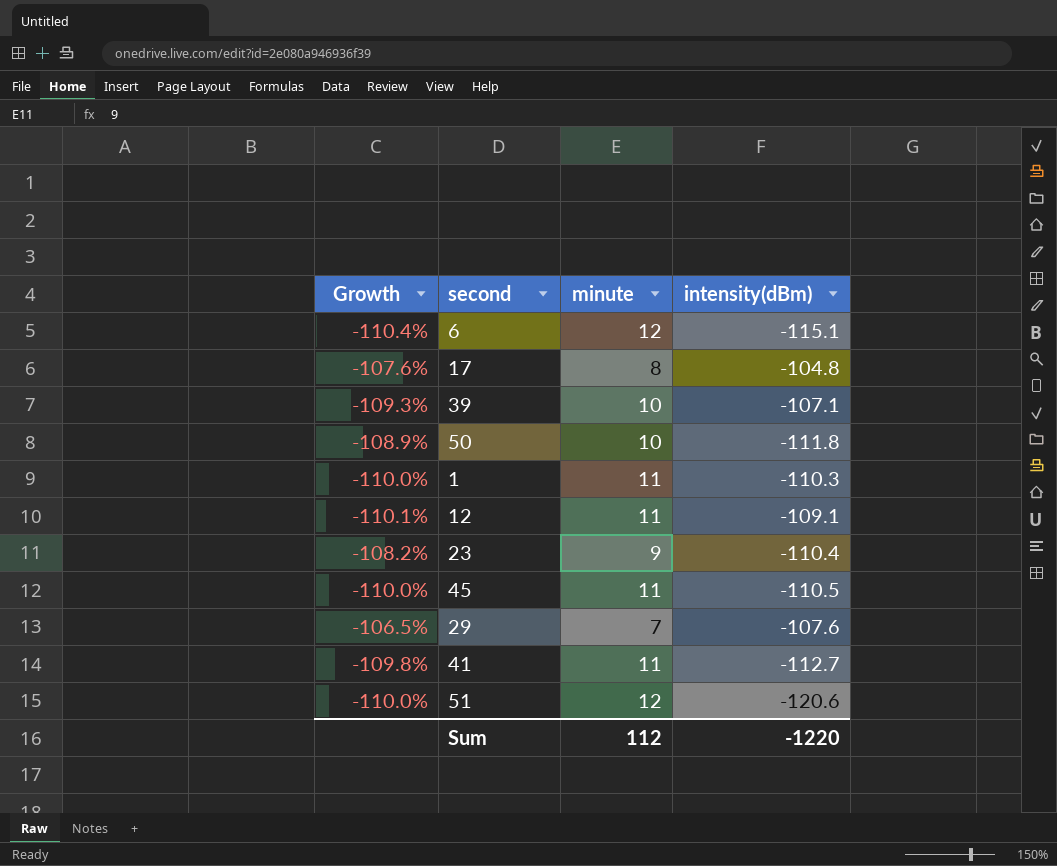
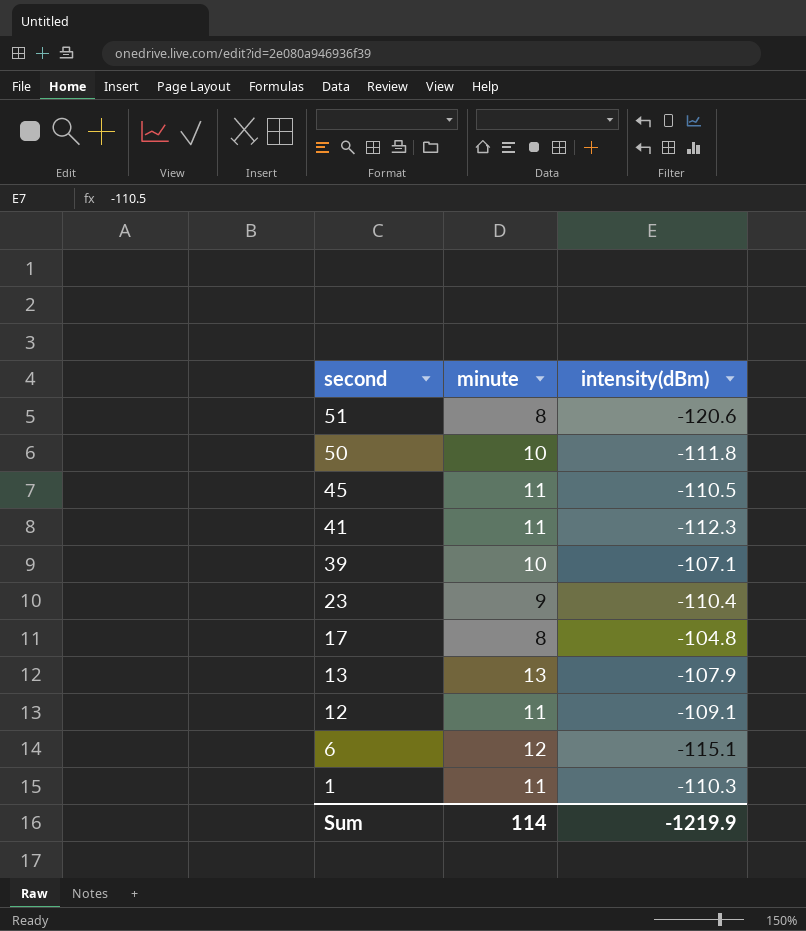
row order: none -> second descending
column Growth | formula: ([minute] - [intensity(dBm)]) / [intensity(dBm)] -> none
row 29: -106.5% | 7 | -107.6 -> none
51 | minute: 12 -> 8
41 | intensity(dBm): -112.7 -> -112.3
row 13: none -> 13 | -107.9
Sum | minute: 112 -> 114
Sum | intensity(dBm): -1220 -> -1219.9

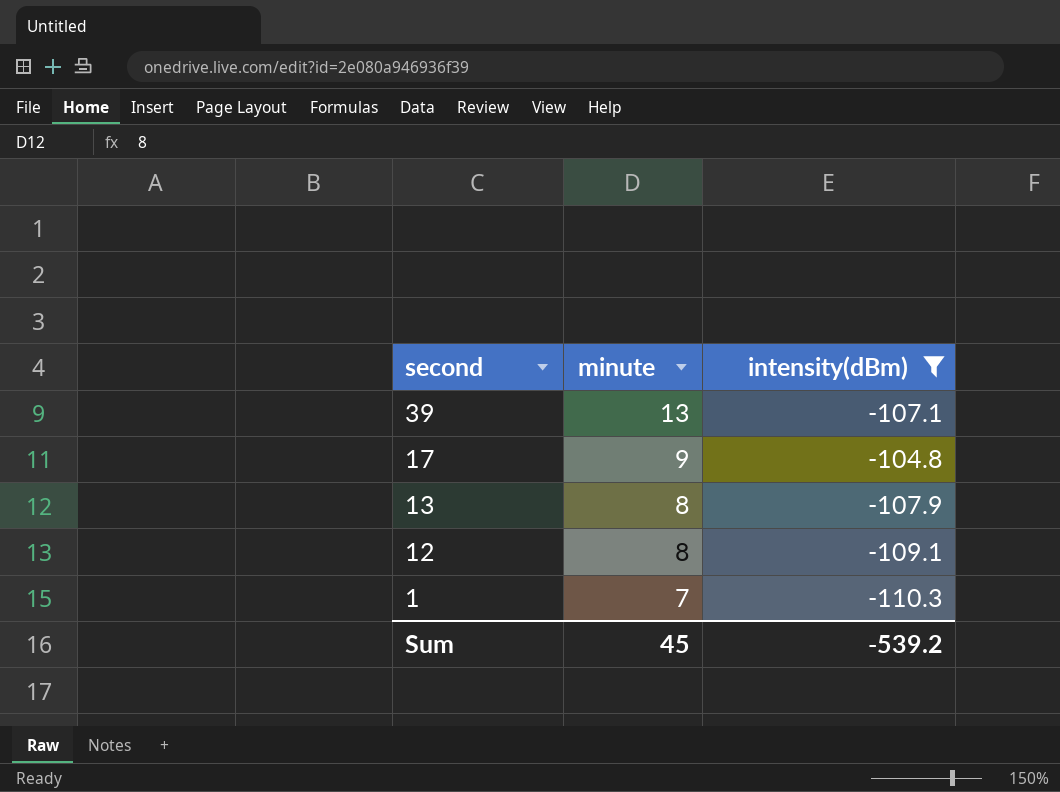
filter: none -> intensity(dBm) >= -110.3
39 | minute: 10 -> 13
17 | minute: 8 -> 9
13 | minute: 13 -> 8
12 | minute: 11 -> 8
1 | minute: 11 -> 7
Sum | minute: 114 -> 45
Sum | intensity(dBm): -1219.9 -> -539.2

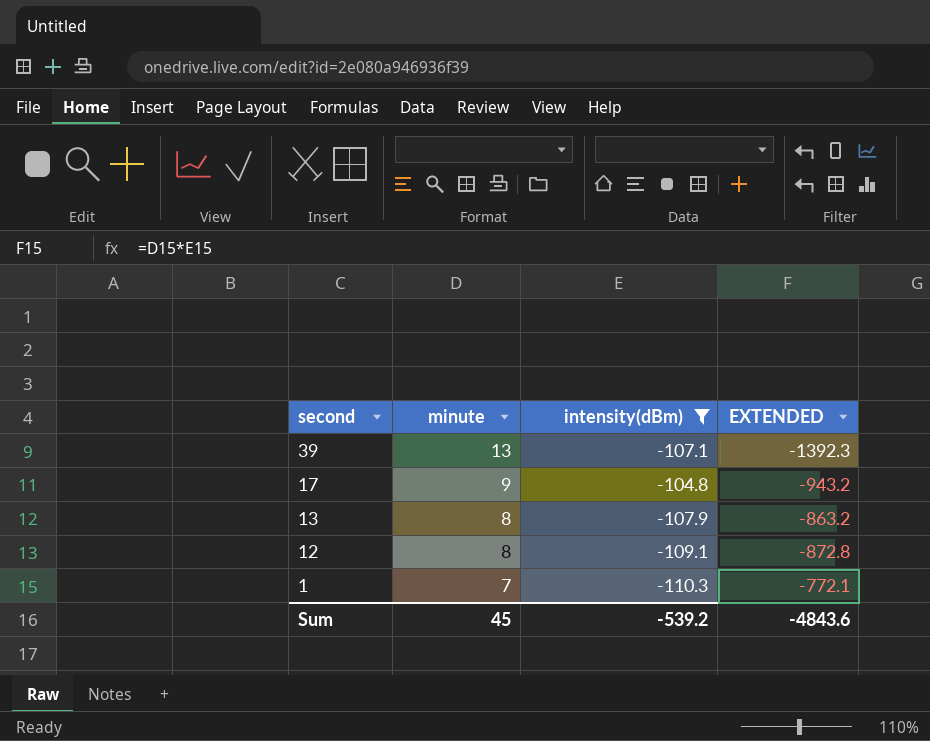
column EXTENDED | formula: none -> [minute] * [intensity(dBm)]

